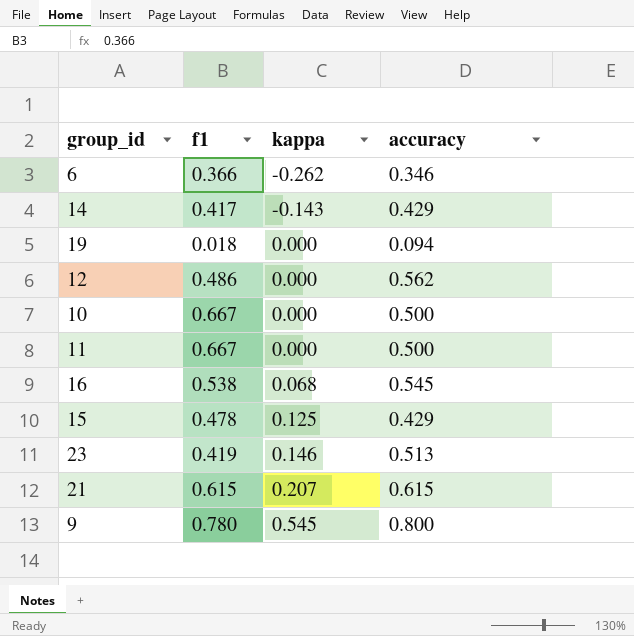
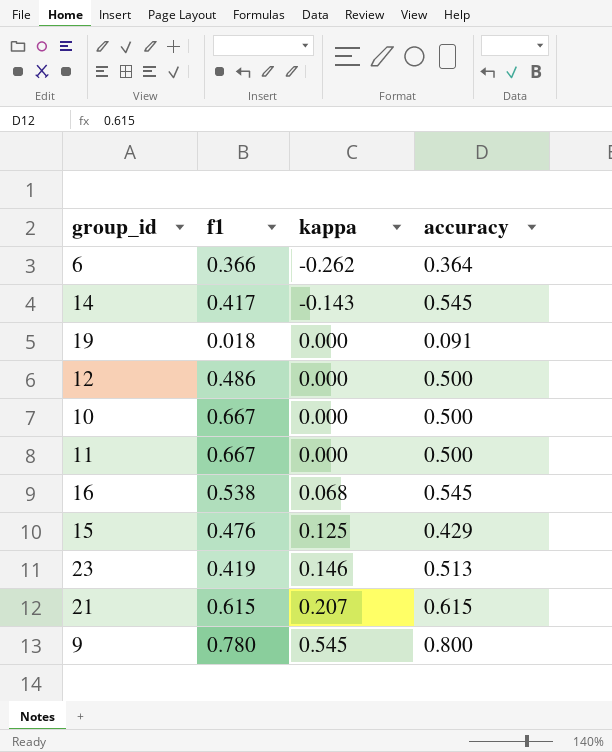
6 | accuracy: 0.346 -> 0.364
14 | accuracy: 0.429 -> 0.545
19 | accuracy: 0.094 -> 0.091
12 | accuracy: 0.562 -> 0.500
15 | f1: 0.478 -> 0.476

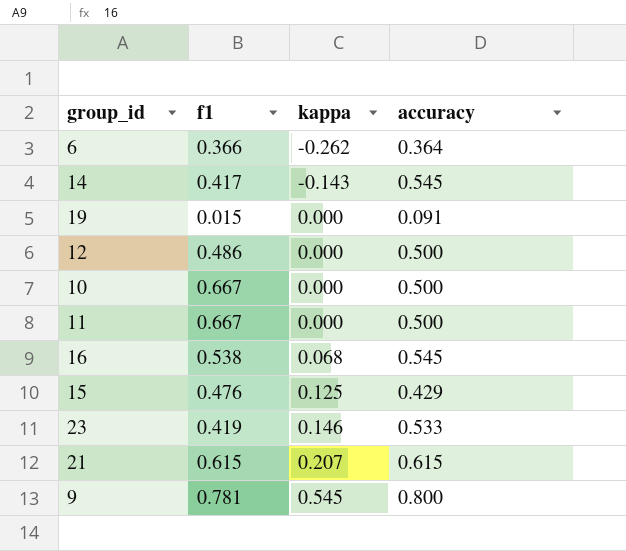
19 | f1: 0.018 -> 0.015
23 | accuracy: 0.513 -> 0.533
9 | f1: 0.780 -> 0.781

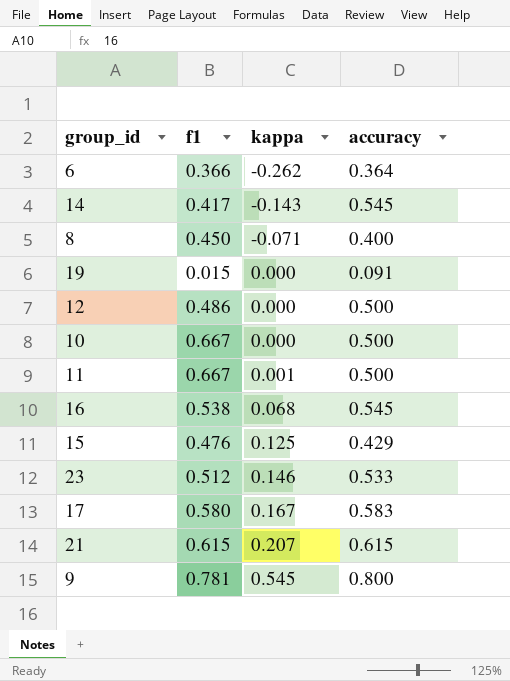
row 8: none -> 0.450 | -0.071 | 0.400
11 | kappa: 0.000 -> 0.001
23 | f1: 0.419 -> 0.512
row 17: none -> 0.580 | 0.167 | 0.583

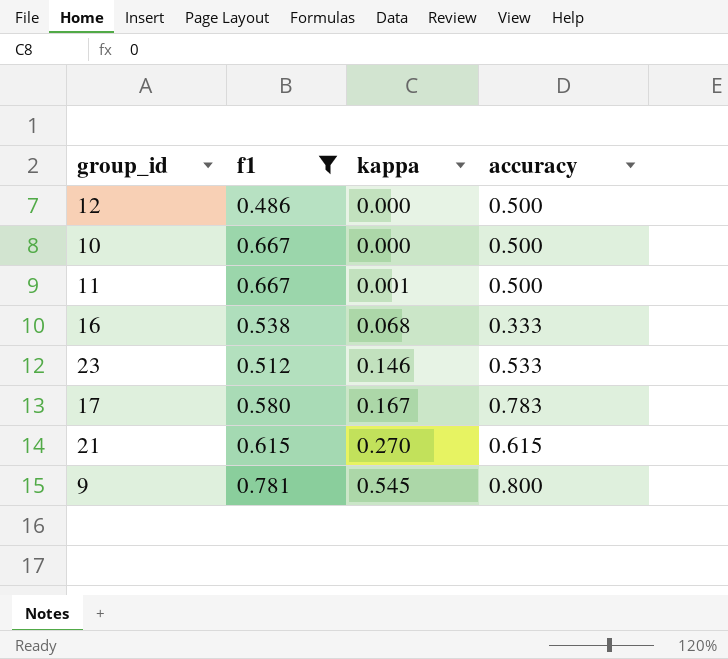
filter: none -> f1 >= 0.486
16 | accuracy: 0.545 -> 0.333
17 | accuracy: 0.583 -> 0.783
21 | kappa: 0.207 -> 0.270

